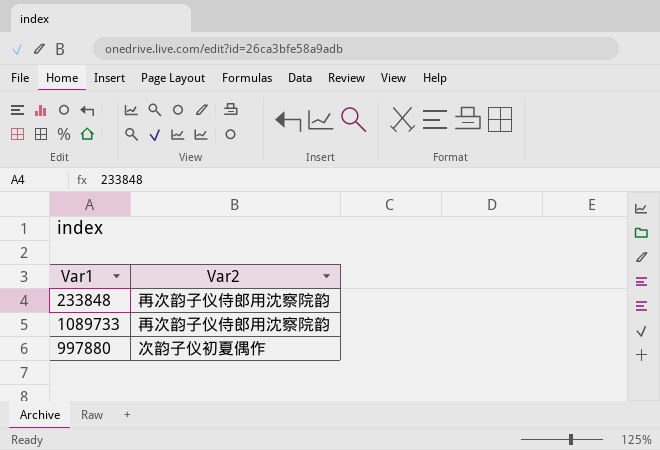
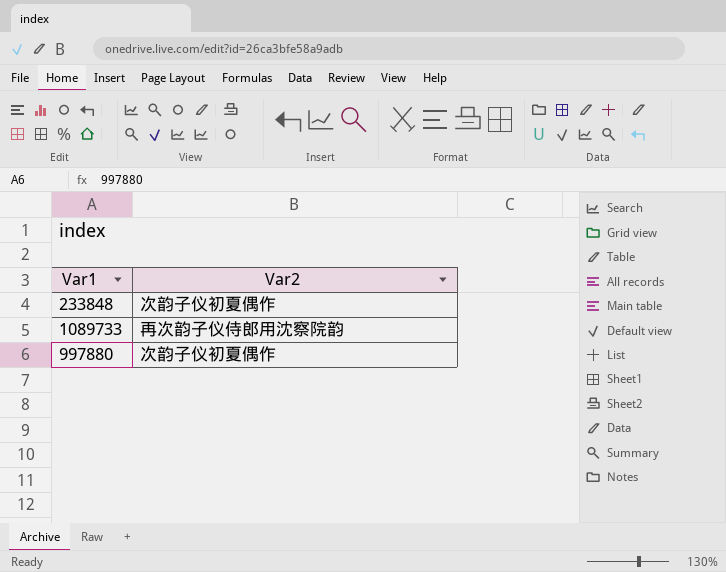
233848 | Var2: 再次韵子仪侍郎用沈察院韵 -> 次韵子仪初夏偶作

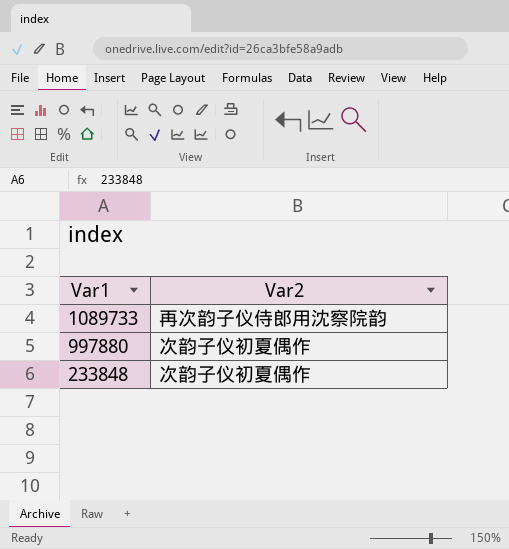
row order: none -> Var1 descending

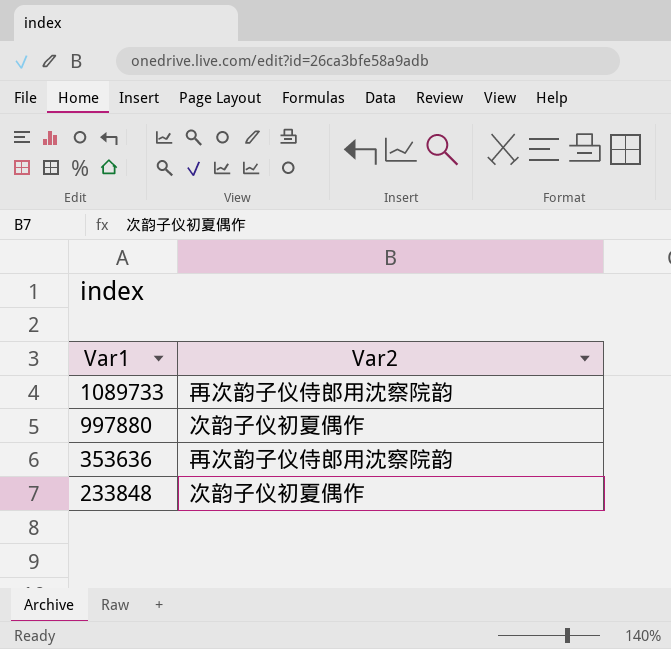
row 353636: none -> 再次韵子仪侍郎用沈察院韵

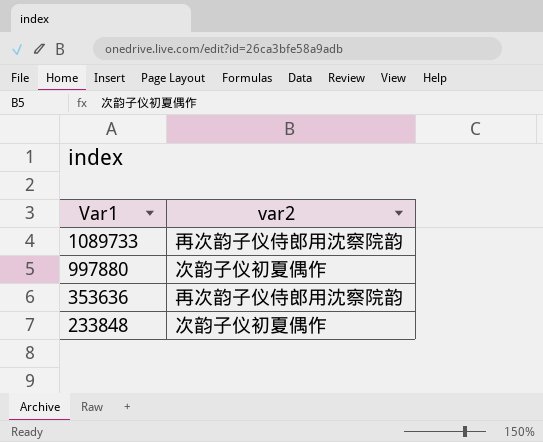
column name: Var2 -> var2

